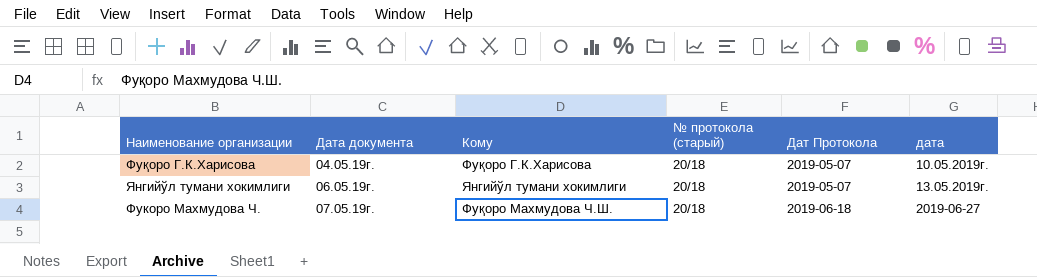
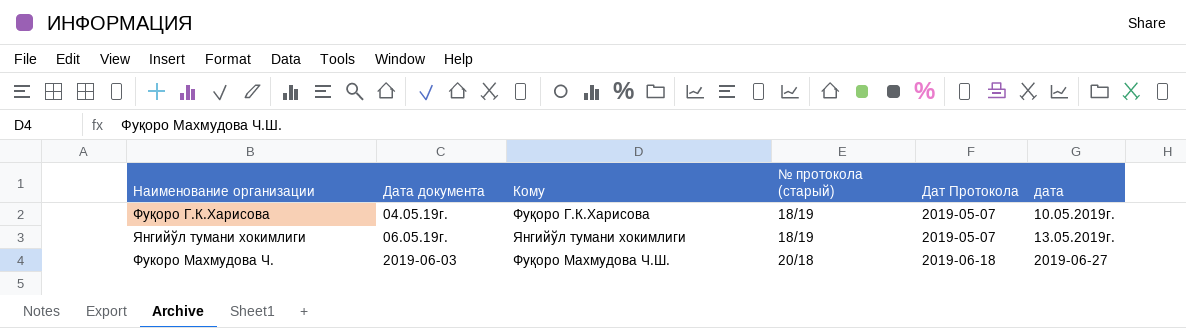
Фуқоро Г.К.Харисова | № протокола (старый): 20/18 -> 18/19
Янгийўл тумани хокимлиги | № протокола (старый): 20/18 -> 18/19
Фукоро Махмудова Ч. | Дата документа: 07.05.19г. -> 2019-06-03

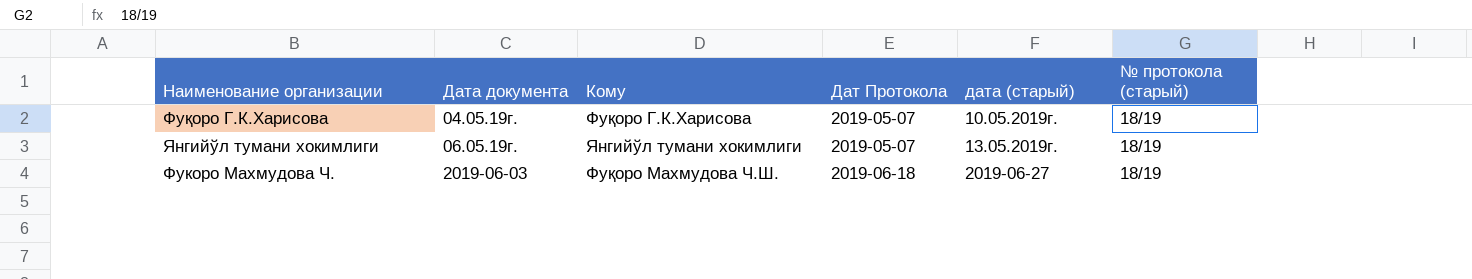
column name: дата -> дата (старый)
column № протокола (старый) | position: 4 -> 6
Фукоро Махмудова Ч. | № протокола (старый): 20/18 -> 18/19

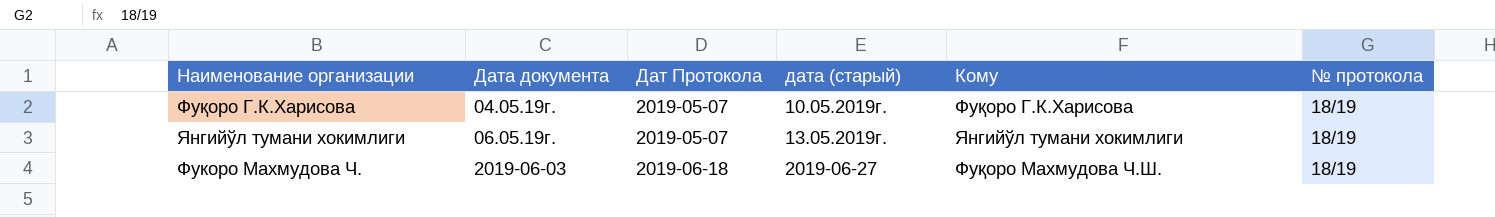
column Кому | position: 3 -> 5
column name: № протокола (старый) -> № протокола

